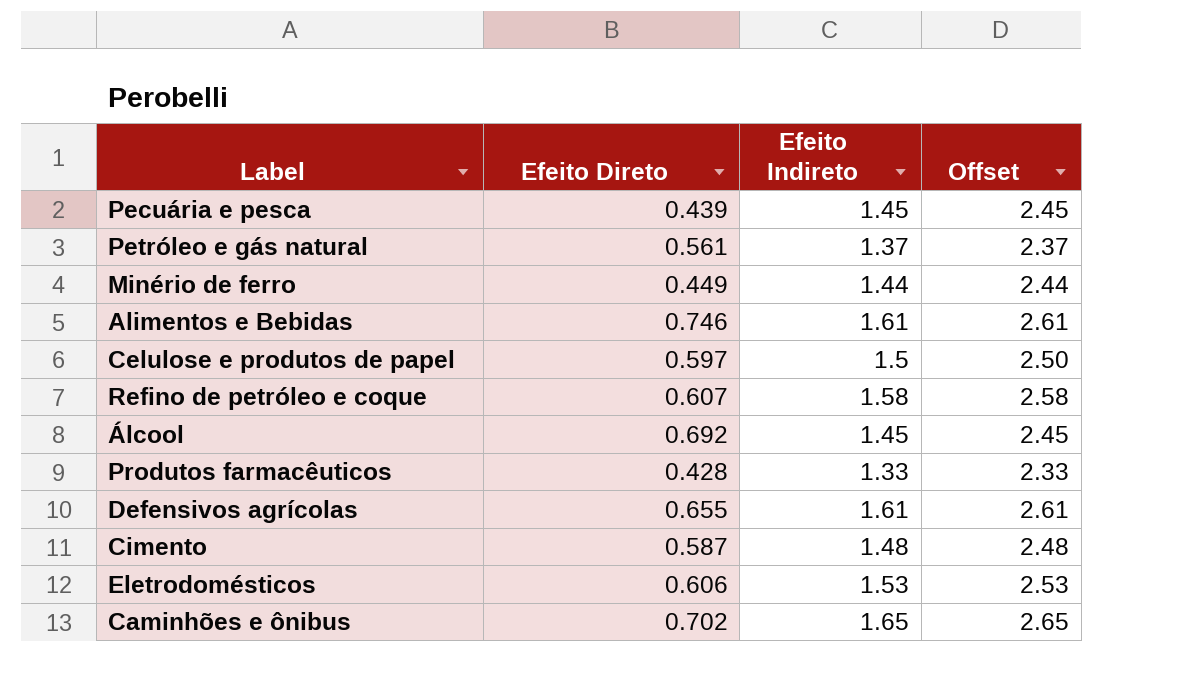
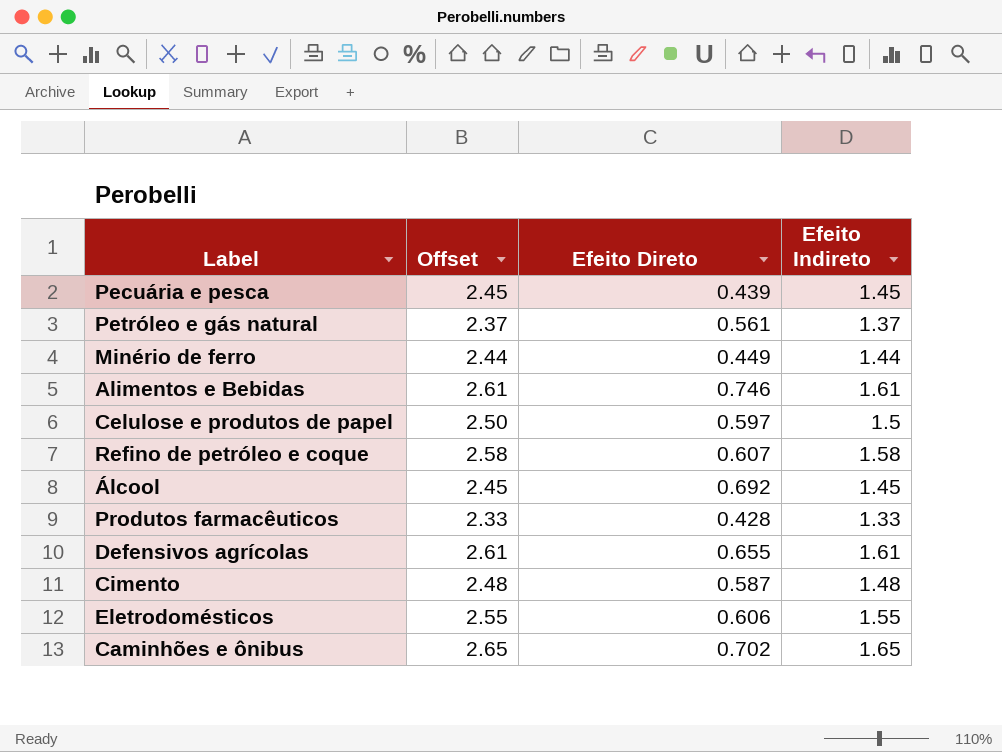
column Offset | position: 4 -> 2
Eletrodomésticos | Offset: 2.53 -> 2.55
Eletrodomésticos | Efeito Indireto: 1.53 -> 1.55

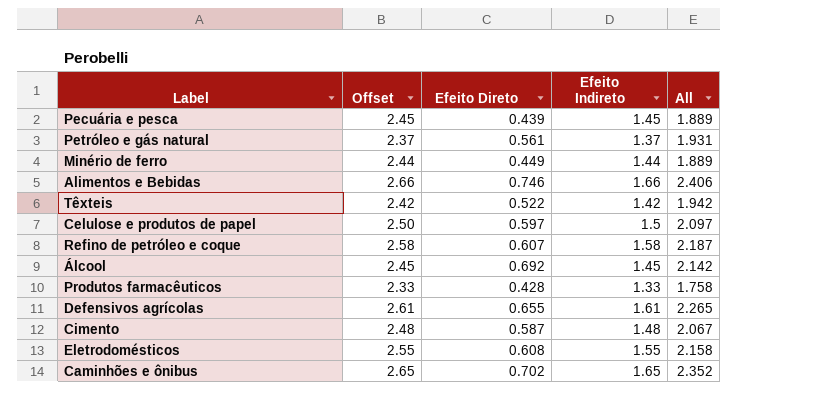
column All | formula: none -> [Efeito Direto] + [Efeito Indireto]
Alimentos e Bebidas | Offset: 2.61 -> 2.66
Alimentos e Bebidas | Efeito Indireto: 1.61 -> 1.66
row Têxteis: none -> 2.42 | 0.522 | 1.42 | 1.942
Eletrodomésticos | Efeito Direto: 0.606 -> 0.608

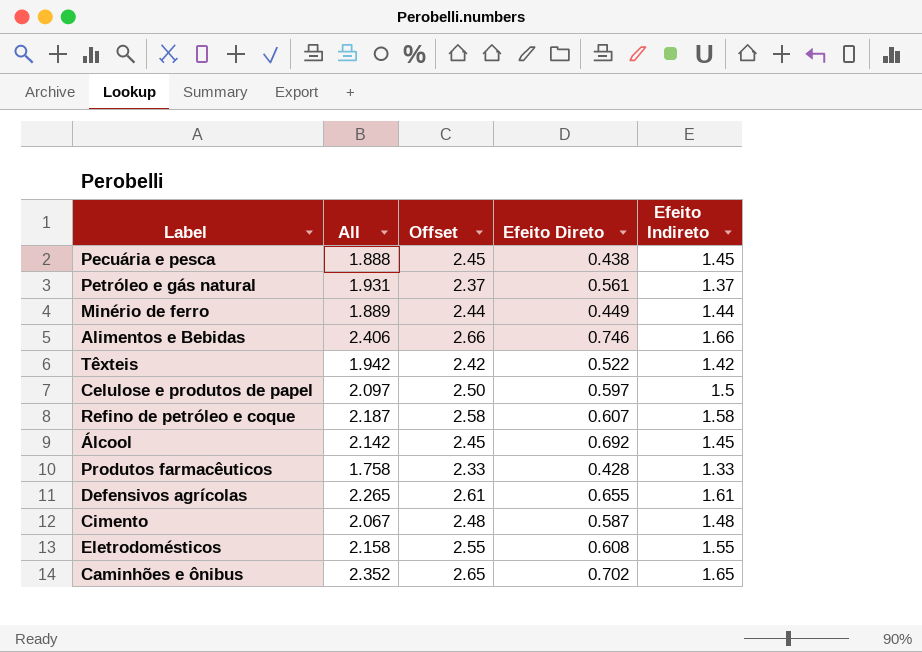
column All | position: 5 -> 2
Pecuária e pesca | All: 1.889 -> 1.888
Pecuária e pesca | Efeito Direto: 0.439 -> 0.438

